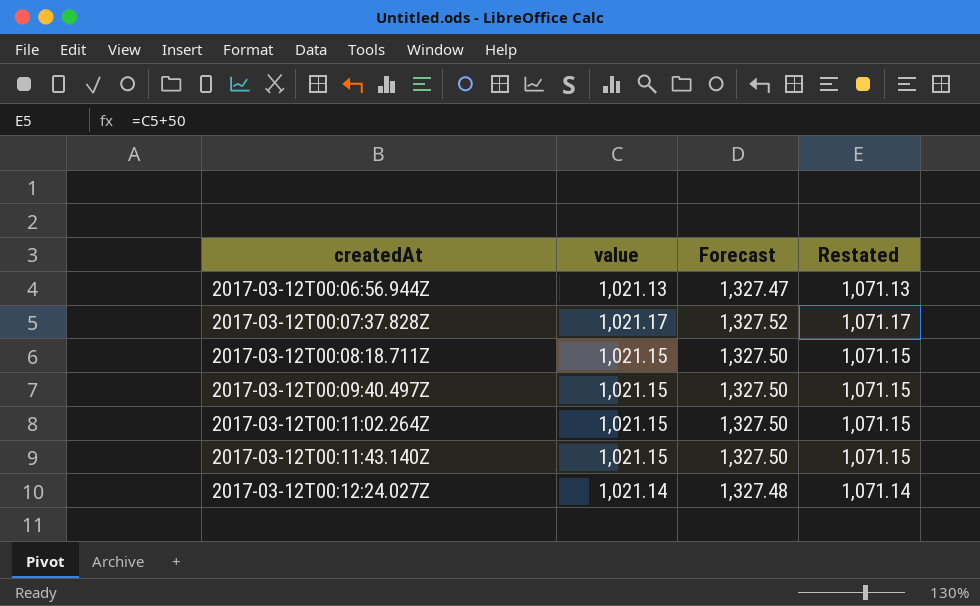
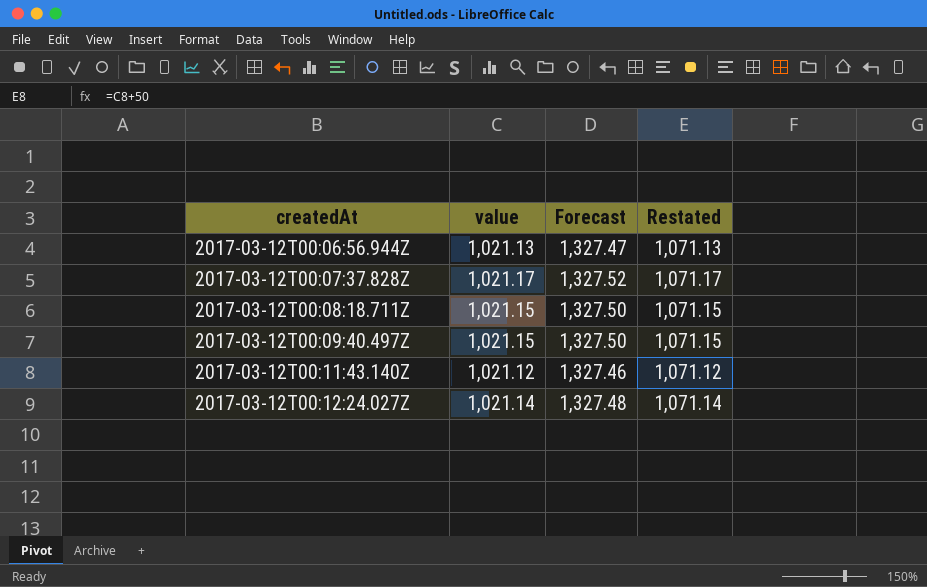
row 2017-03-12T00:11:02.264Z: 1,021.15 | 1,327.50 | 1,071.15 -> none
2017-03-12T00:11:43.140Z | value: 1,021.15 -> 1,021.12
2017-03-12T00:11:43.140Z | Forecast: 1,327.50 -> 1,327.46
2017-03-12T00:11:43.140Z | Restated: 1,071.15 -> 1,071.12

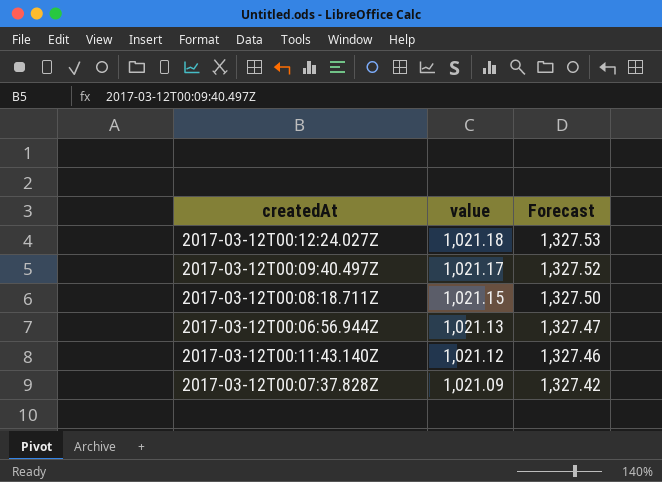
row order: createdAt ascending -> value descending
column Restated | formula: [value] + 50 -> none
2017-03-12T00:12:24.027Z | value: 1,021.14 -> 1,021.18
2017-03-12T00:12:24.027Z | Forecast: 1,327.48 -> 1,327.53
2017-03-12T00:09:40.497Z | value: 1,021.15 -> 1,021.17
2017-03-12T00:09:40.497Z | Forecast: 1,327.50 -> 1,327.52
2017-03-12T00:07:37.828Z | value: 1,021.17 -> 1,021.09
2017-03-12T00:07:37.828Z | Forecast: 1,327.52 -> 1,327.42

